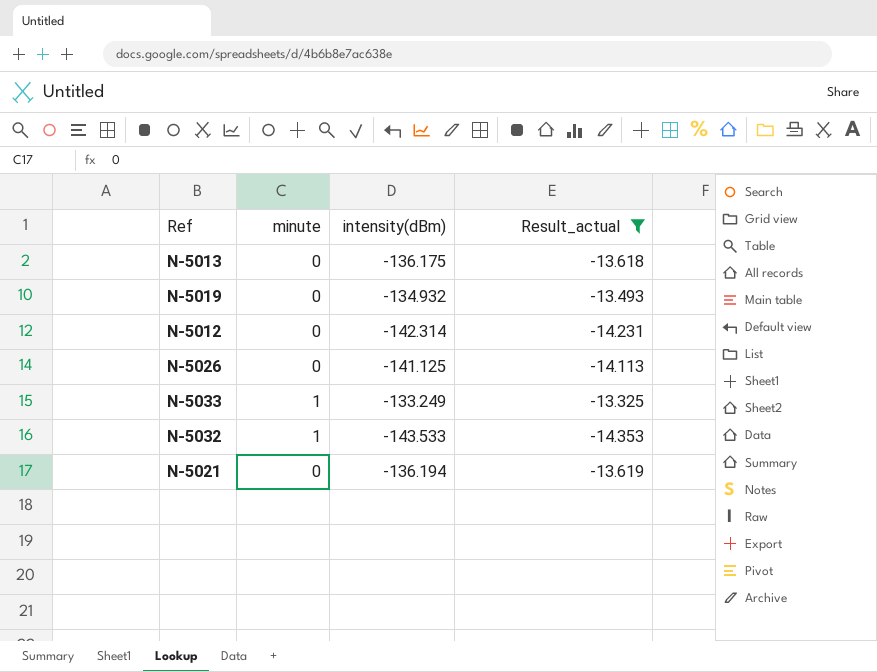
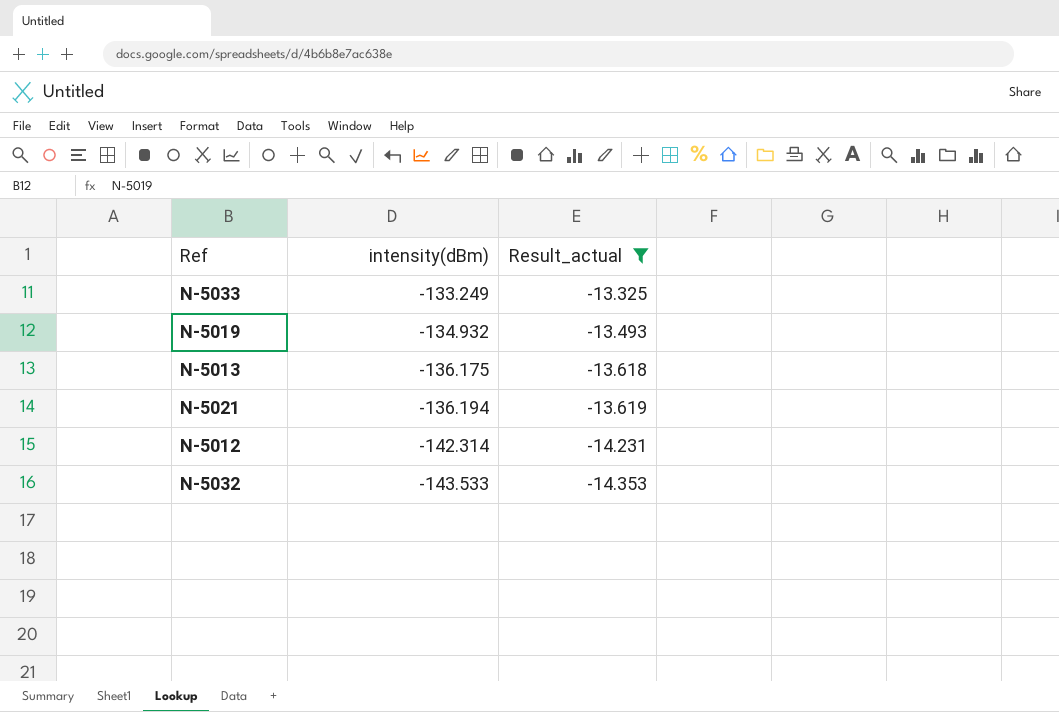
row order: none -> intensity(dBm) descending
column minute | position: 2 -> none
row N-5026: 0 | -141.125 | -14.113 -> none

